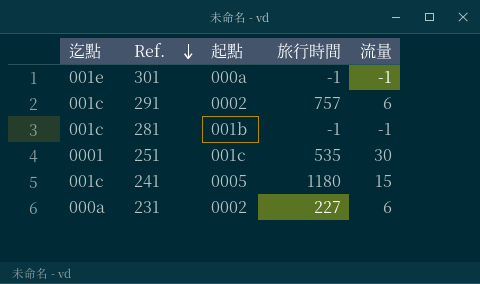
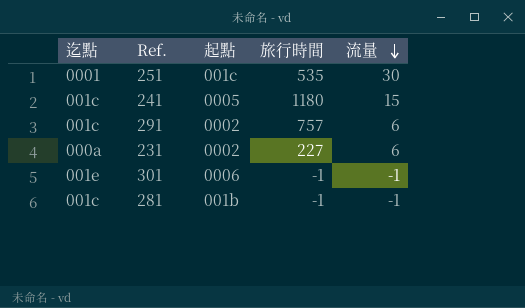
row order: Ref. descending -> 流量 descending
301 | 起點: 000a -> 0006

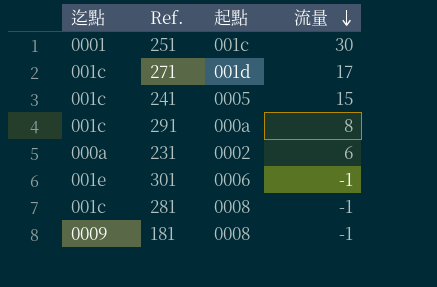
column 旅行時間 | position: 4 -> none
row 271: none -> 001c | 001d | 17
291 | 起點: 0002 -> 000a
291 | 流量: 6 -> 8
281 | 起點: 001b -> 0008
row 181: none -> 0009 | 0008 | -1

